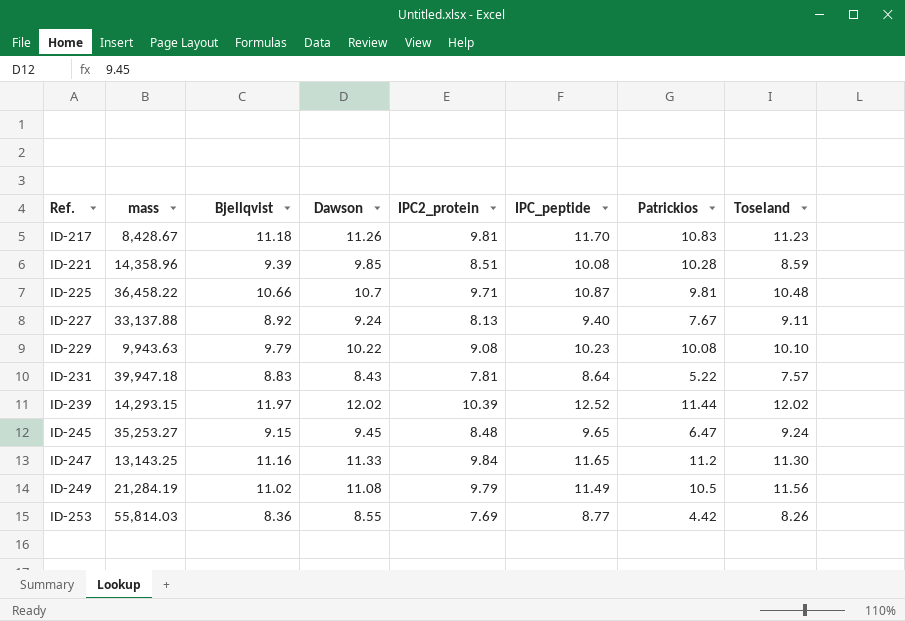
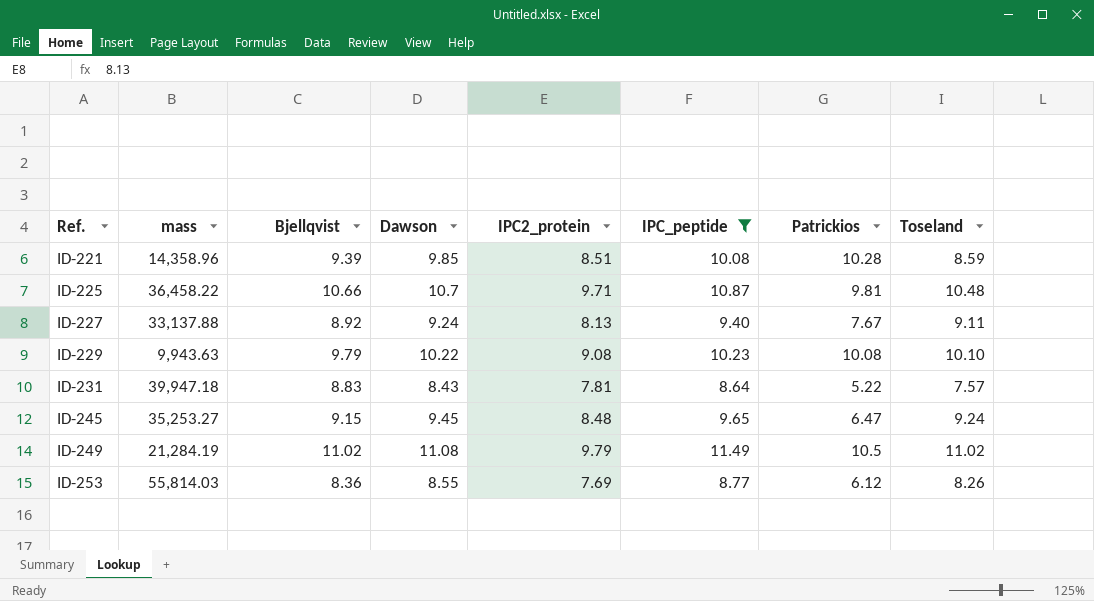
filter: none -> IPC_peptide <= 11.49
ID-249 | Toseland: 11.56 -> 11.02
ID-253 | Patrickios: 4.42 -> 6.12

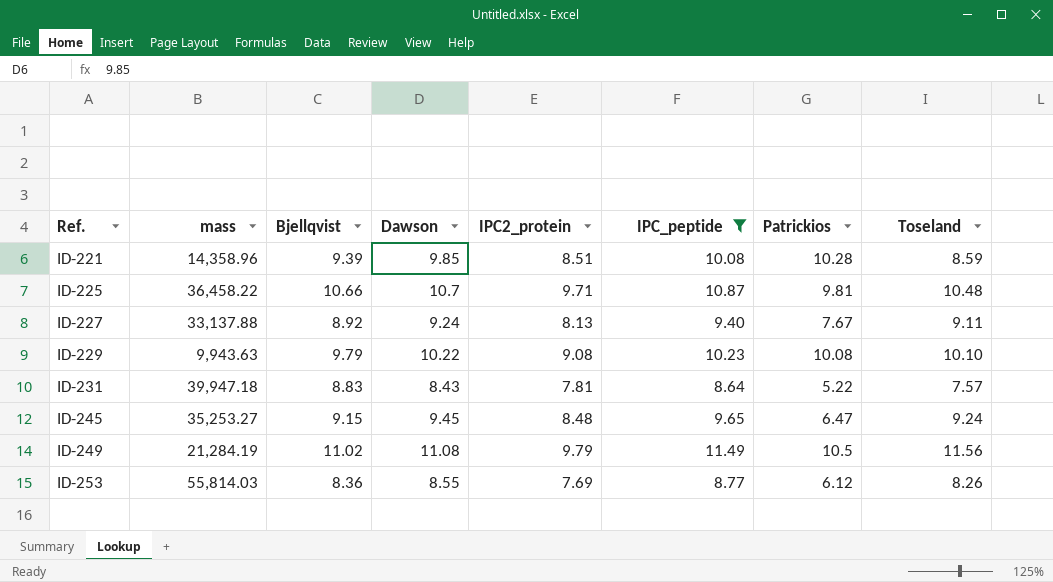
ID-249 | Toseland: 11.02 -> 11.56

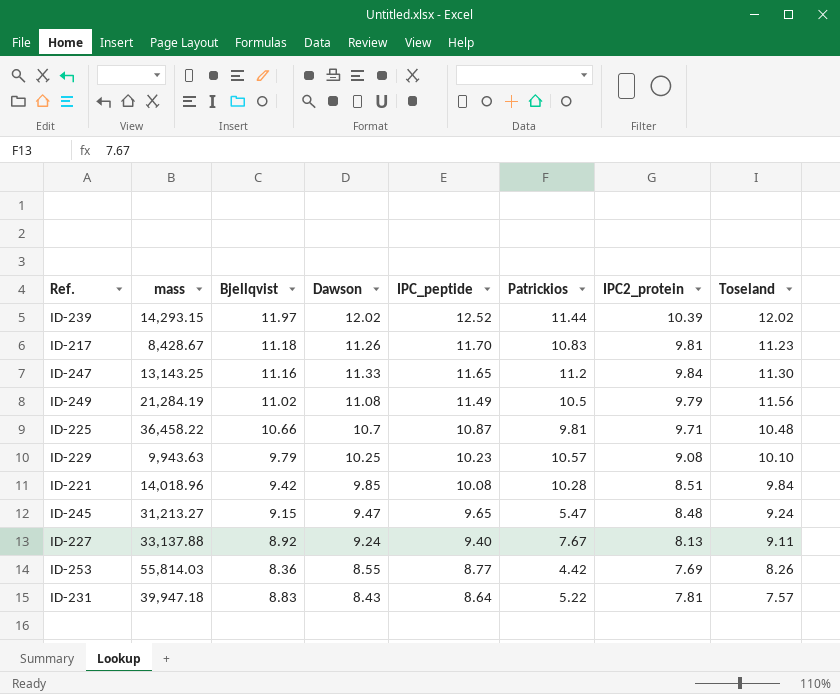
filter: IPC_peptide <= 11.49 -> none
row order: Ref. ascending -> IPC_peptide descending
column IPC2_protein | position: 5 -> 7
ID-229 | Dawson: 10.22 -> 10.25
ID-229 | Patrickios: 10.08 -> 10.57
ID-221 | mass: 14,358.96 -> 14,018.96
ID-221 | Bjellqvist: 9.39 -> 9.42
ID-221 | Toseland: 8.59 -> 9.84
ID-245 | mass: 35,253.27 -> 31,213.27
ID-245 | Dawson: 9.45 -> 9.47
ID-245 | Patrickios: 6.47 -> 5.47
ID-253 | Patrickios: 6.12 -> 4.42

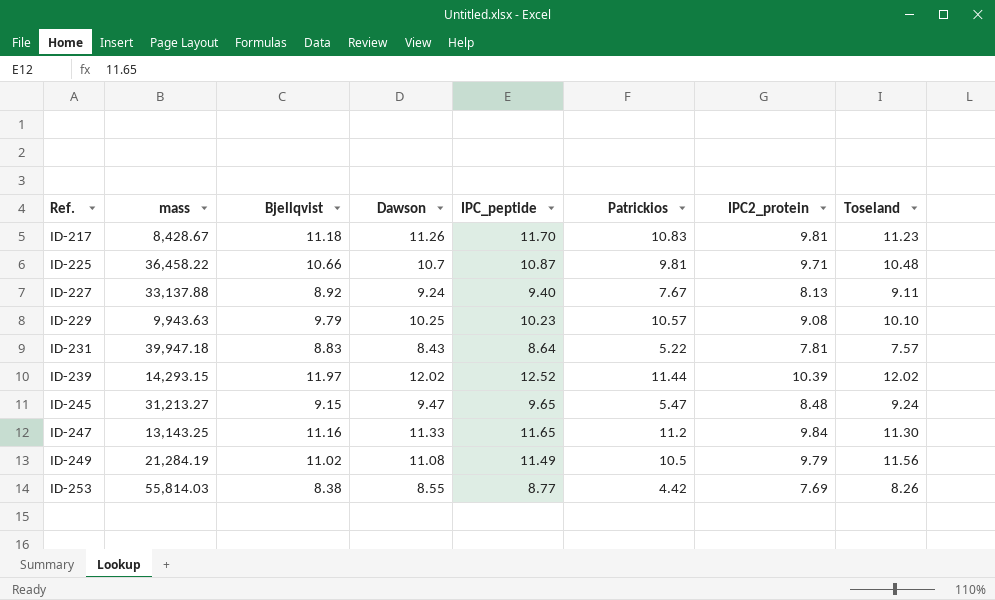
row order: IPC_peptide descending -> Ref. ascending
row ID-221: 14,018.96 | 9.42 | 9.85 | 10.08 | 10.28 | 8.51 | 9.84 -> none
ID-253 | Bjellqvist: 8.36 -> 8.38

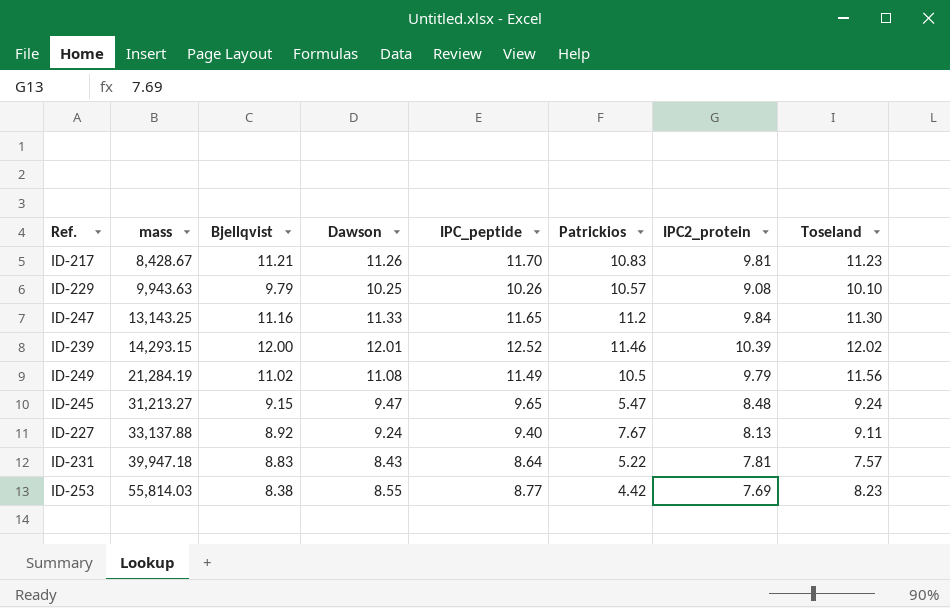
row order: Ref. ascending -> mass ascending
row ID-225: 36,458.22 | 10.66 | 10.7 | 10.87 | 9.81 | 9.71 | 10.48 -> none
ID-217 | Bjellqvist: 11.18 -> 11.21
ID-229 | IPC_peptide: 10.23 -> 10.26
ID-239 | Bjellqvist: 11.97 -> 12.00
ID-239 | Dawson: 12.02 -> 12.01
ID-239 | Patrickios: 11.44 -> 11.46
ID-253 | Toseland: 8.26 -> 8.23

